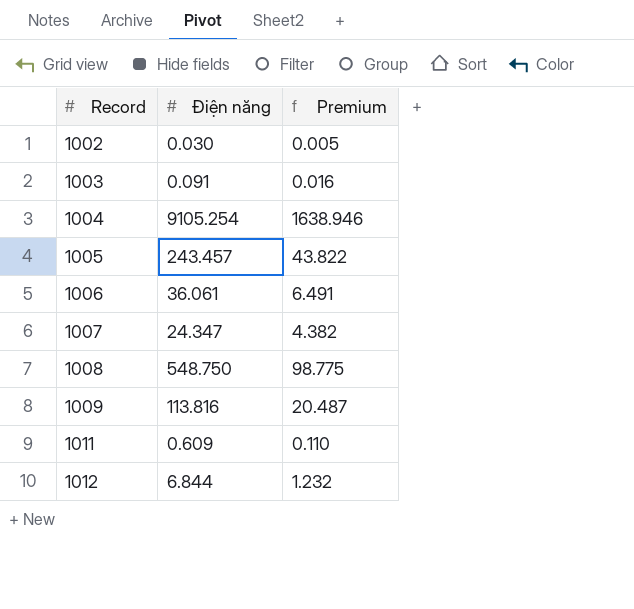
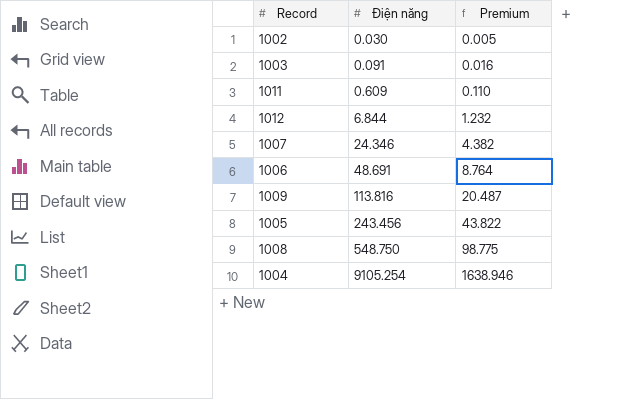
row order: Record ascending -> Điện năng ascending
1007 | Điện năng: 24.347 -> 24.346
1006 | Điện năng: 36.061 -> 48.691
1006 | Premium: 6.491 -> 8.764
1005 | Điện năng: 243.457 -> 243.456

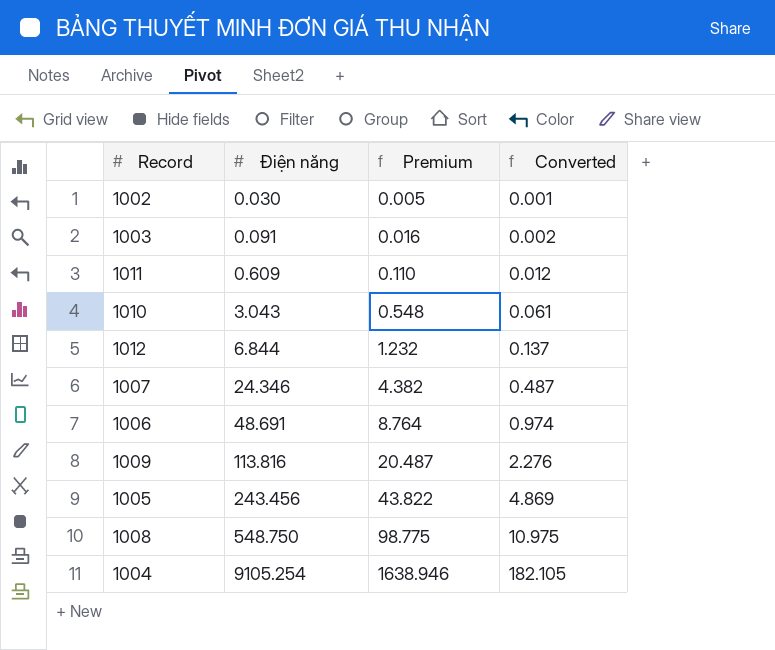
column Converted | formula: none -> [Điện năng] * 0.02
row 1010: none -> 3.043 | 0.548 | 0.061

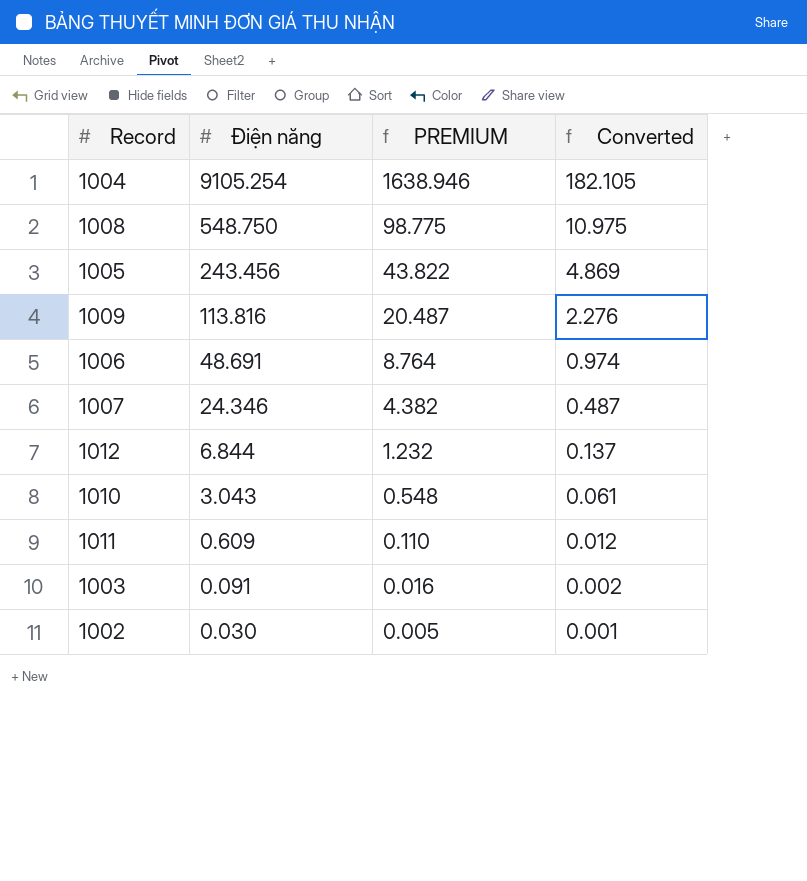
row order: Điện năng ascending -> Điện năng descending
column name: Premium -> PREMIUM

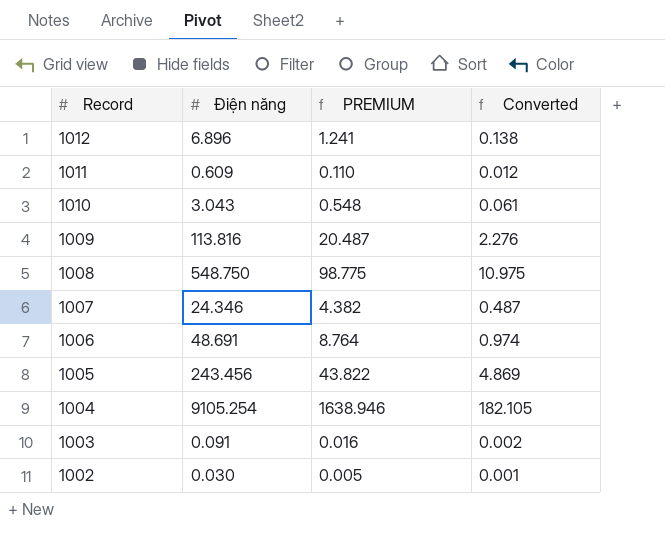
row order: Điện năng descending -> Record descending
1012 | Điện năng: 6.844 -> 6.896
1012 | PREMIUM: 1.232 -> 1.241
1012 | Converted: 0.137 -> 0.138

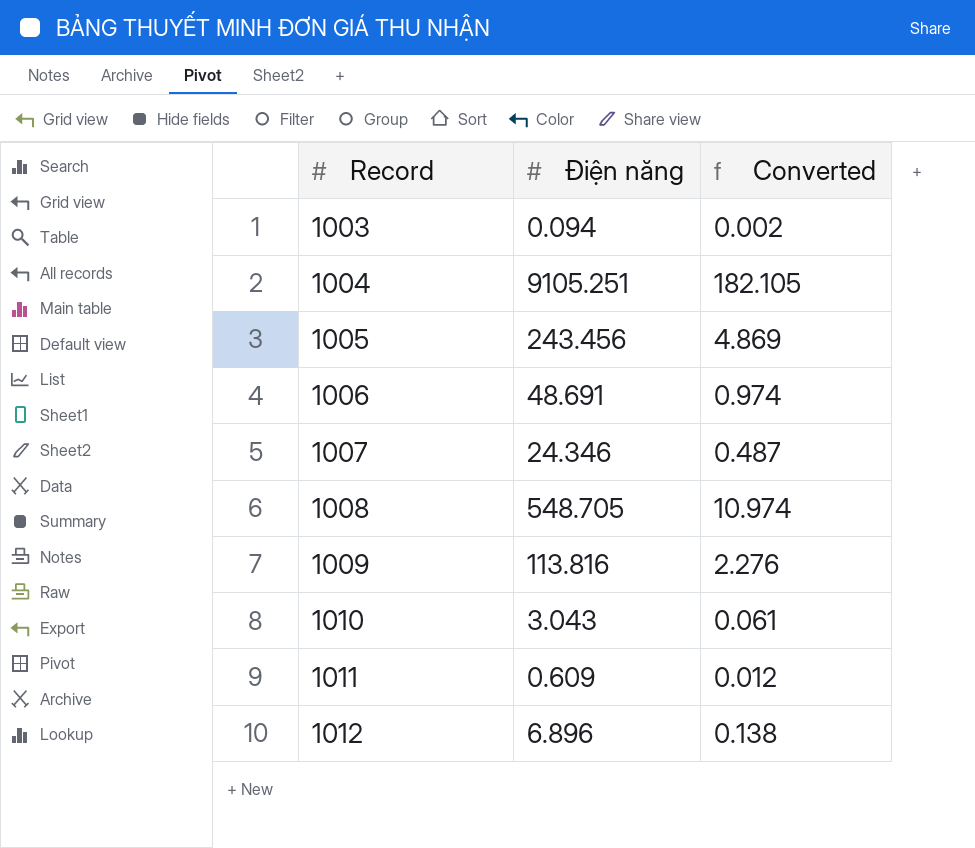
row order: Record descending -> Record ascending
column PREMIUM | formula: [Điện năng] * 0.18 -> none
row 1002: 0.030 | 0.005 | 0.001 -> none
1003 | Điện năng: 0.091 -> 0.094
1004 | Điện năng: 9105.254 -> 9105.251
1008 | Điện năng: 548.750 -> 548.705
1008 | Converted: 10.975 -> 10.974

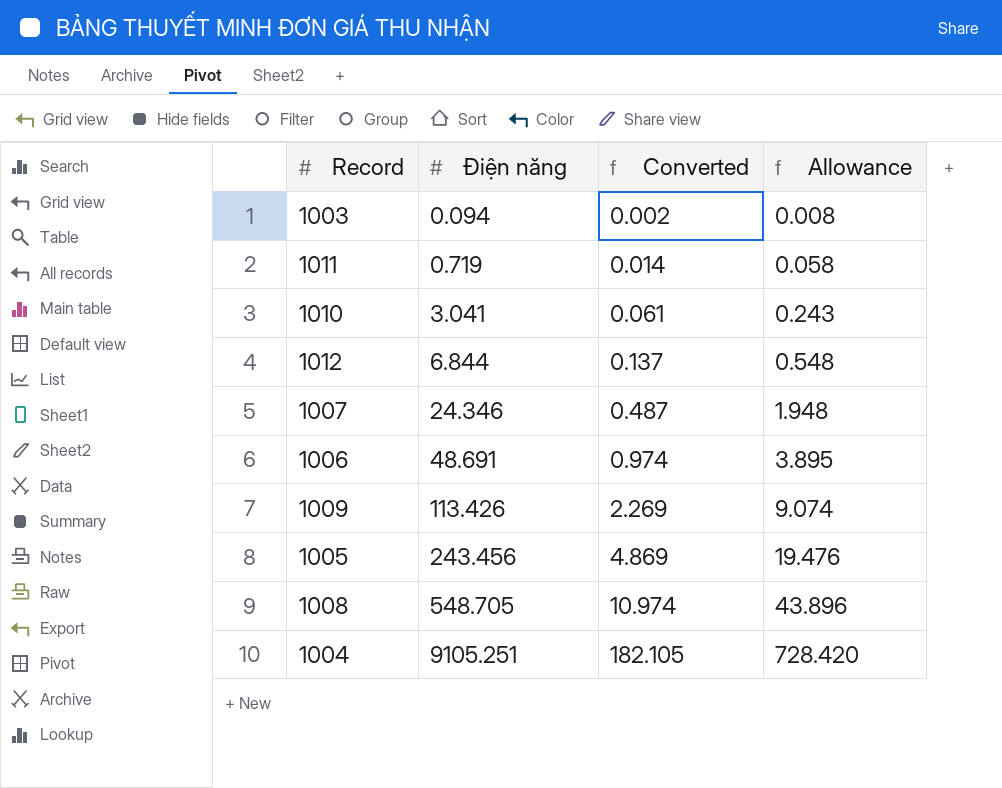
row order: Record ascending -> Điện năng ascending
column Allowance | formula: none -> [Điện năng] * 0.08
1011 | Điện năng: 0.609 -> 0.719
1011 | Converted: 0.012 -> 0.014
1010 | Điện năng: 3.043 -> 3.041
1012 | Điện năng: 6.896 -> 6.844
1012 | Converted: 0.138 -> 0.137
1009 | Điện năng: 113.816 -> 113.426
1009 | Converted: 2.276 -> 2.269

